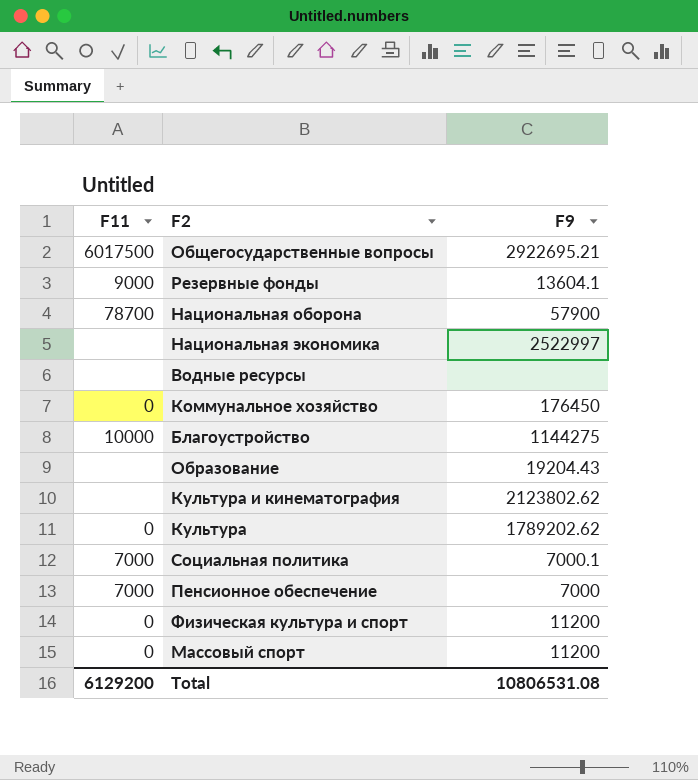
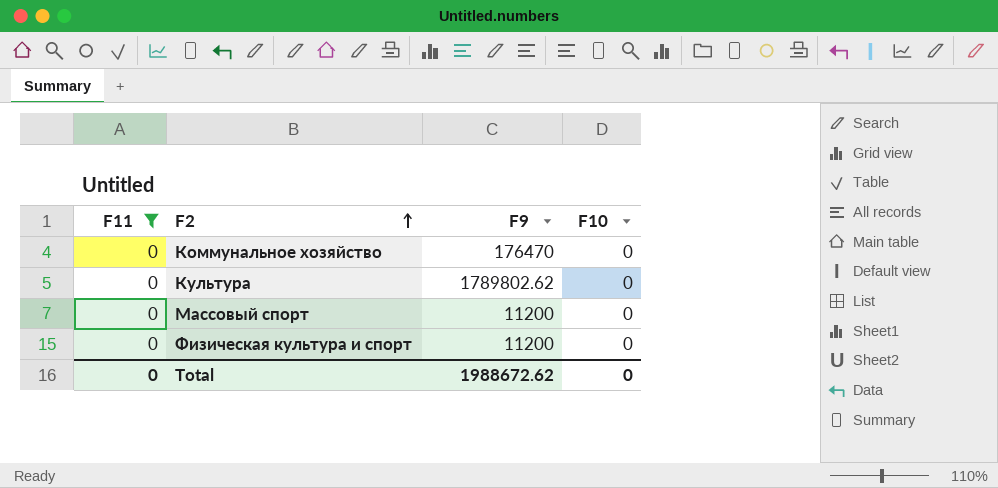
filter: none -> F11 = 0
row order: none -> F2 ascending
column F10 | position: none -> 4
Коммунальное хозяйство | F9: 176450 -> 176470
Культура | F9: 1789202.62 -> 1789802.62
Total | F11: 6129200 -> 0
Total | F9: 10806531.08 -> 1988672.62

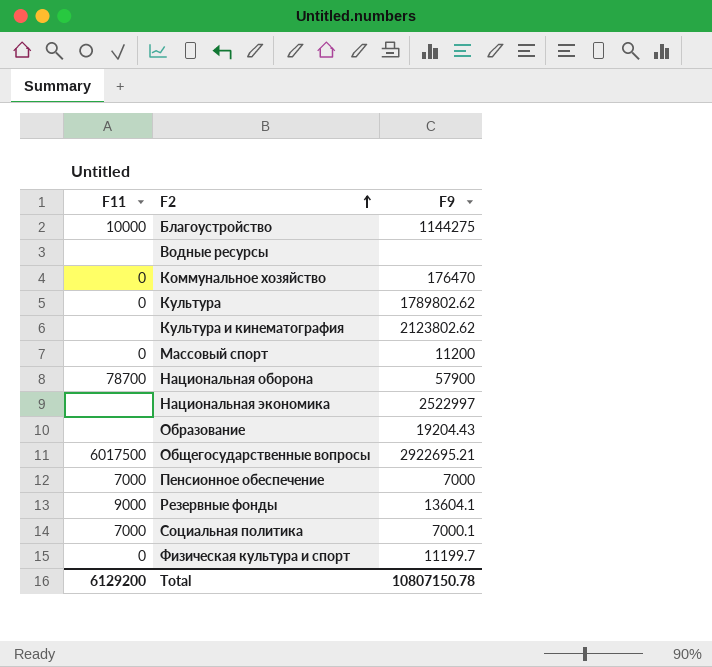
filter: F11 = 0 -> none
column F10 | position: 4 -> none
Физическая культура и спорт | F9: 11200 -> 11199.7
Total | F11: 0 -> 6129200
Total | F9: 1988672.62 -> 10807150.78

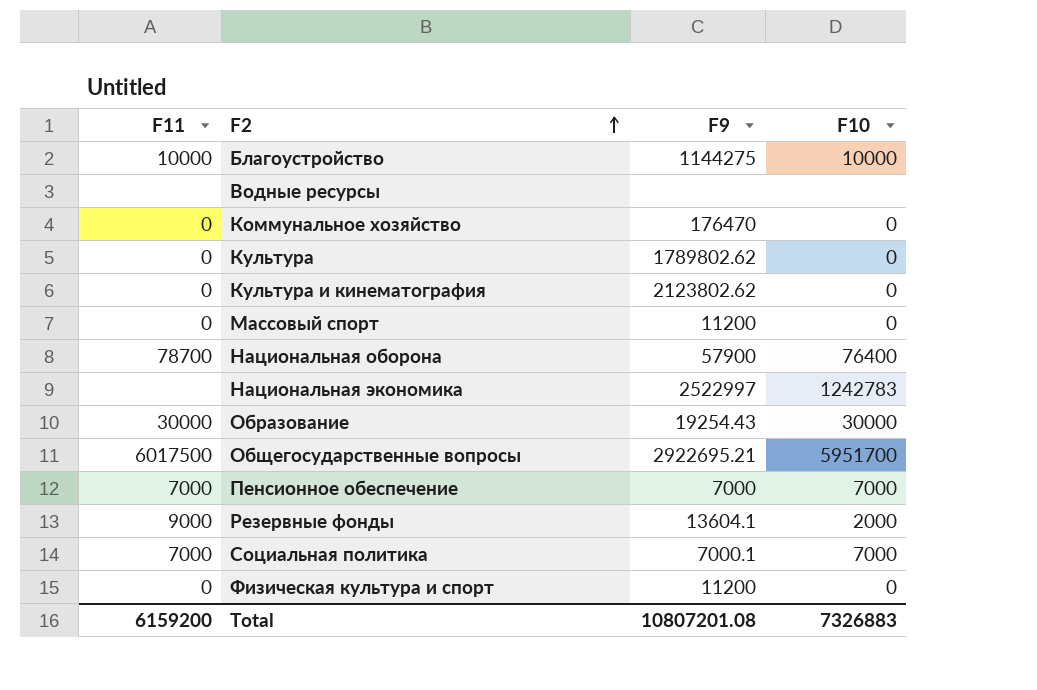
column F10 | position: none -> 4
Культура и кинематография | F11: none -> 0
Образование | F11: none -> 30000
Образование | F9: 19204.43 -> 19254.43
Физическая культура и спорт | F9: 11199.7 -> 11200
Total | F11: 6129200 -> 6159200
Total | F9: 10807150.78 -> 10807201.08

